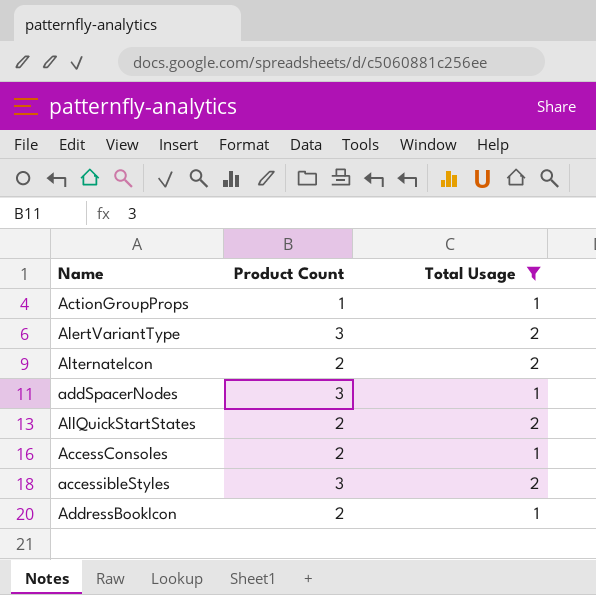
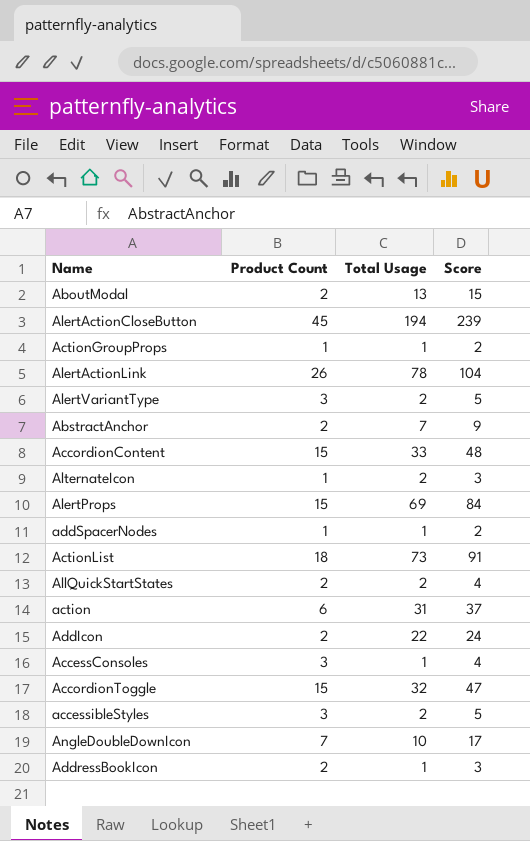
filter: Total Usage <= 2 -> none
column Score | formula: none -> [Product Count] + [Total Usage]
AlternateIcon | Product Count: 2 -> 1
addSpacerNodes | Product Count: 3 -> 1
AccessConsoles | Product Count: 2 -> 3

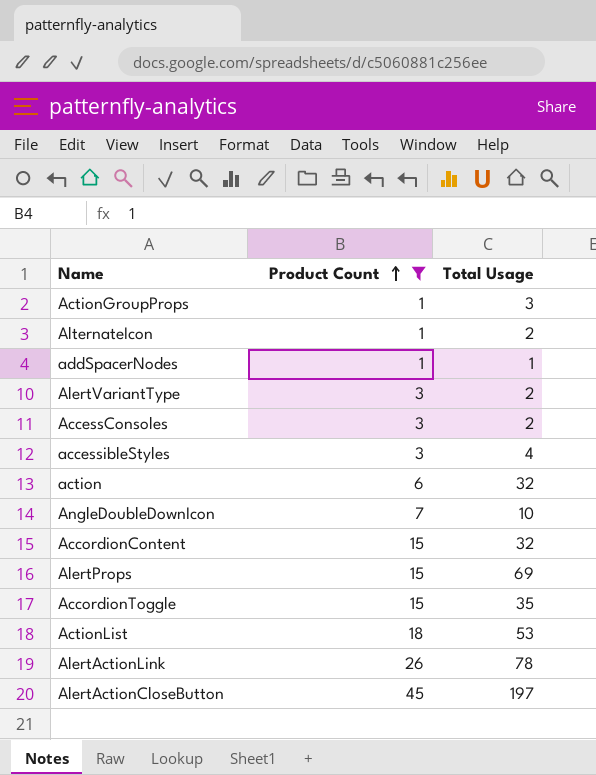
filter: none -> Product Count != 2
row order: none -> Product Count ascending
column Score | formula: [Product Count] + [Total Usage] -> none
ActionGroupProps | Total Usage: 1 -> 3
AccessConsoles | Total Usage: 1 -> 2
accessibleStyles | Total Usage: 2 -> 4
action | Total Usage: 31 -> 32
AccordionContent | Total Usage: 33 -> 32
AccordionToggle | Total Usage: 32 -> 35
ActionList | Total Usage: 73 -> 53
AlertActionCloseButton | Total Usage: 194 -> 197

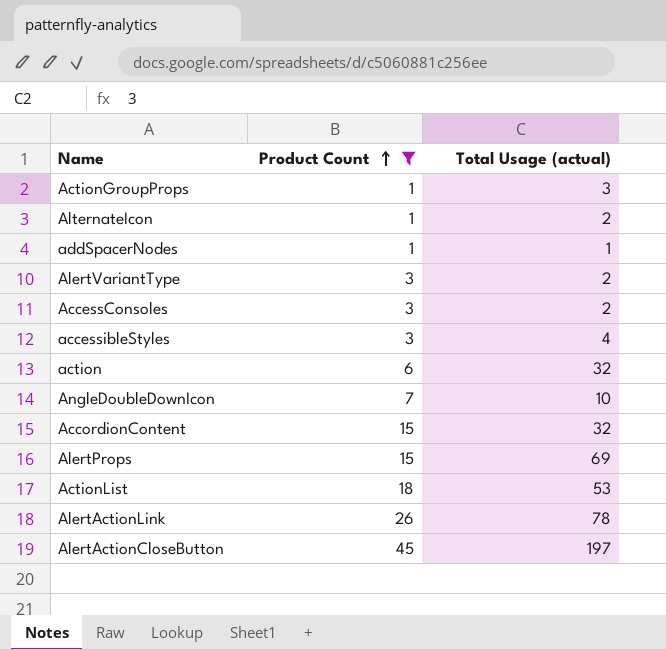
column name: Total Usage -> Total Usage (actual)
row AccordionToggle: 15 | 35 -> none

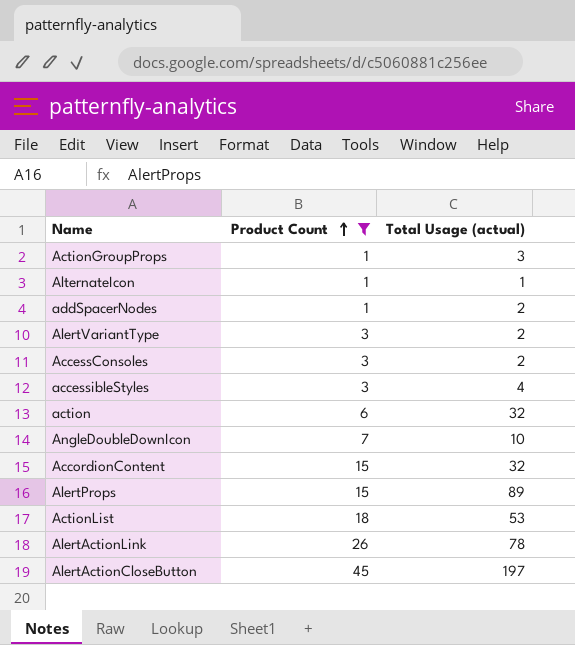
AlternateIcon | Total Usage (actual): 2 -> 1
addSpacerNodes | Total Usage (actual): 1 -> 2
AlertProps | Total Usage (actual): 69 -> 89

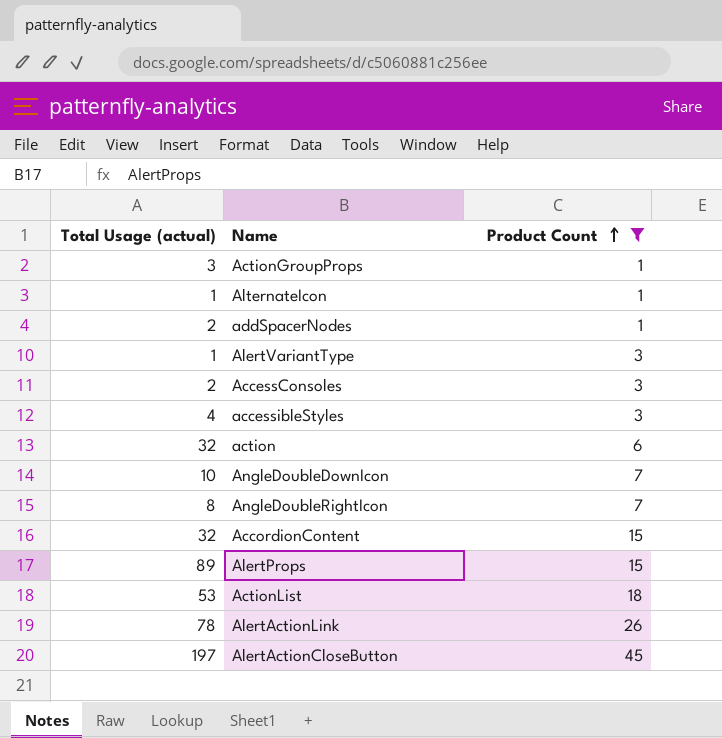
column Total Usage (actual) | position: 3 -> 1
AlertVariantType | Total Usage (actual): 2 -> 1
row AngleDoubleRightIcon: none -> 8 | 7

